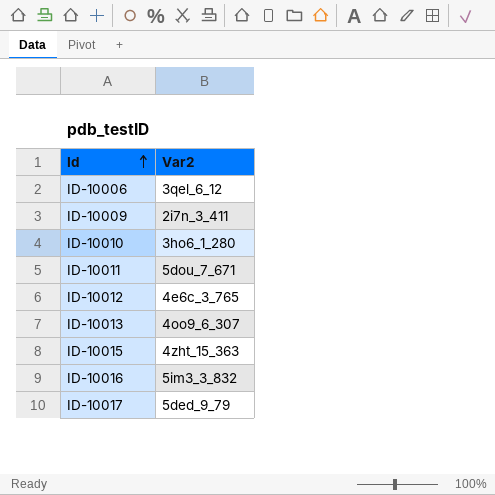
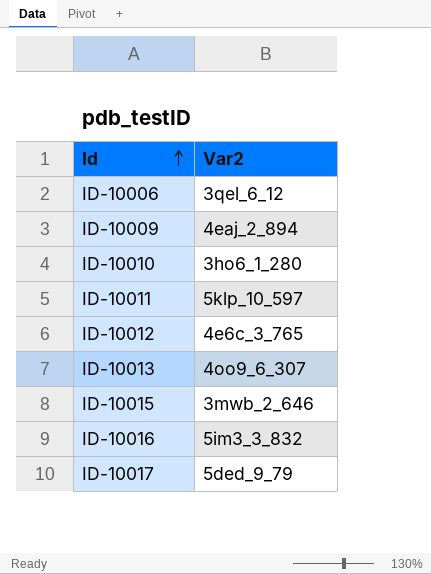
ID-10009 | Var2: 2i7n_3_411 -> 4eaj_2_894
ID-10011 | Var2: 5dou_7_671 -> 5klp_10_597
ID-10015 | Var2: 4zht_15_363 -> 3mwb_2_646

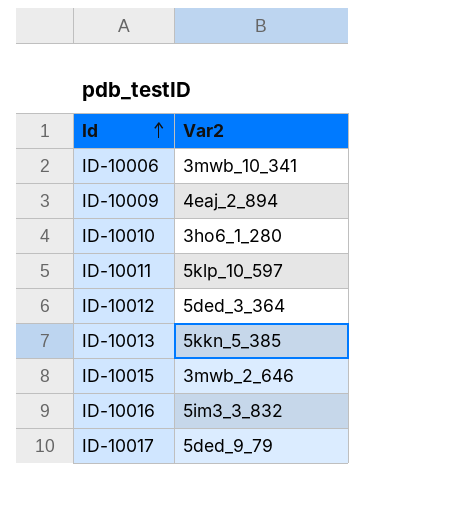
ID-10006 | Var2: 3qel_6_12 -> 3mwb_10_341
ID-10012 | Var2: 4e6c_3_765 -> 5ded_3_364
ID-10013 | Var2: 4oo9_6_307 -> 5kkn_5_385

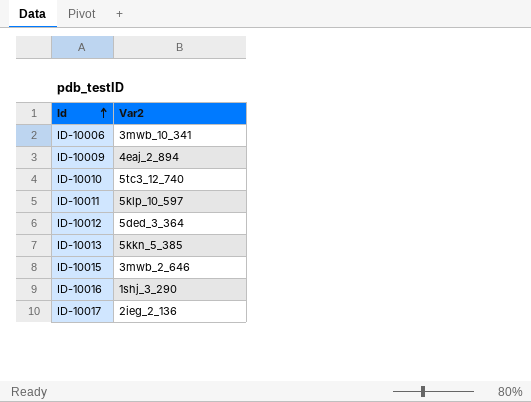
ID-10010 | Var2: 3ho6_1_280 -> 5tc3_12_740
ID-10016 | Var2: 5im3_3_832 -> 1shj_3_290
ID-10017 | Var2: 5ded_9_79 -> 2ieg_2_136

